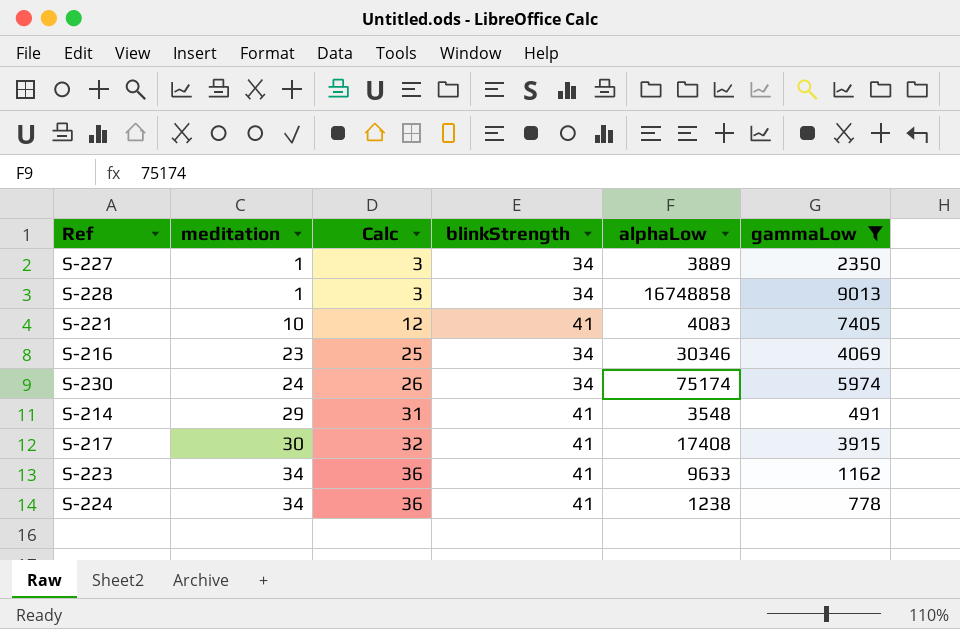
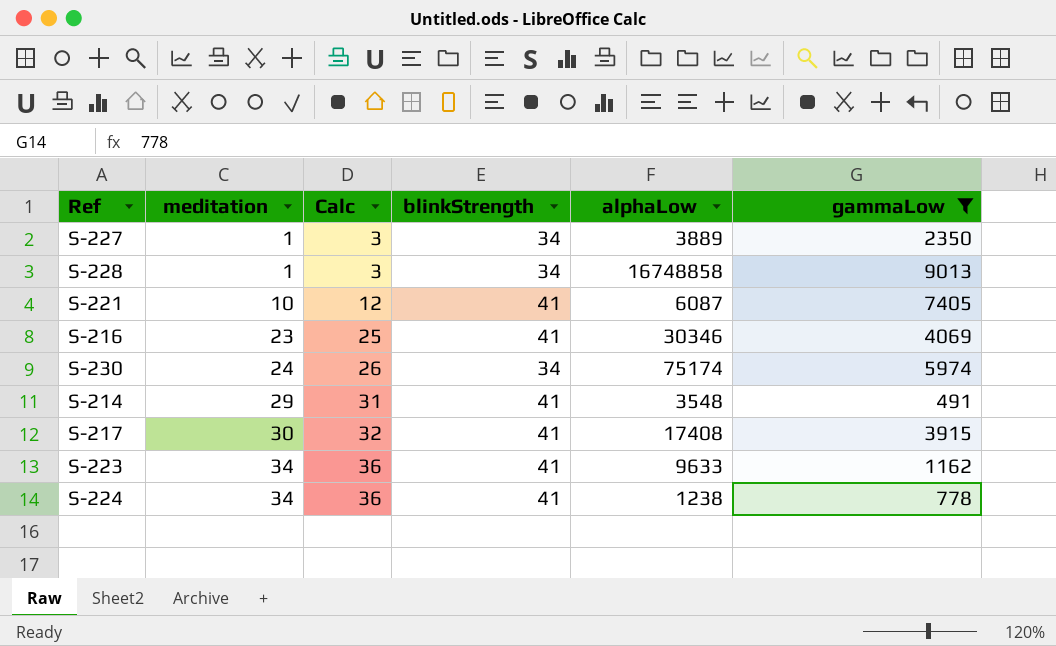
S-221 | alphaLow: 4083 -> 6087
S-216 | blinkStrength: 34 -> 41

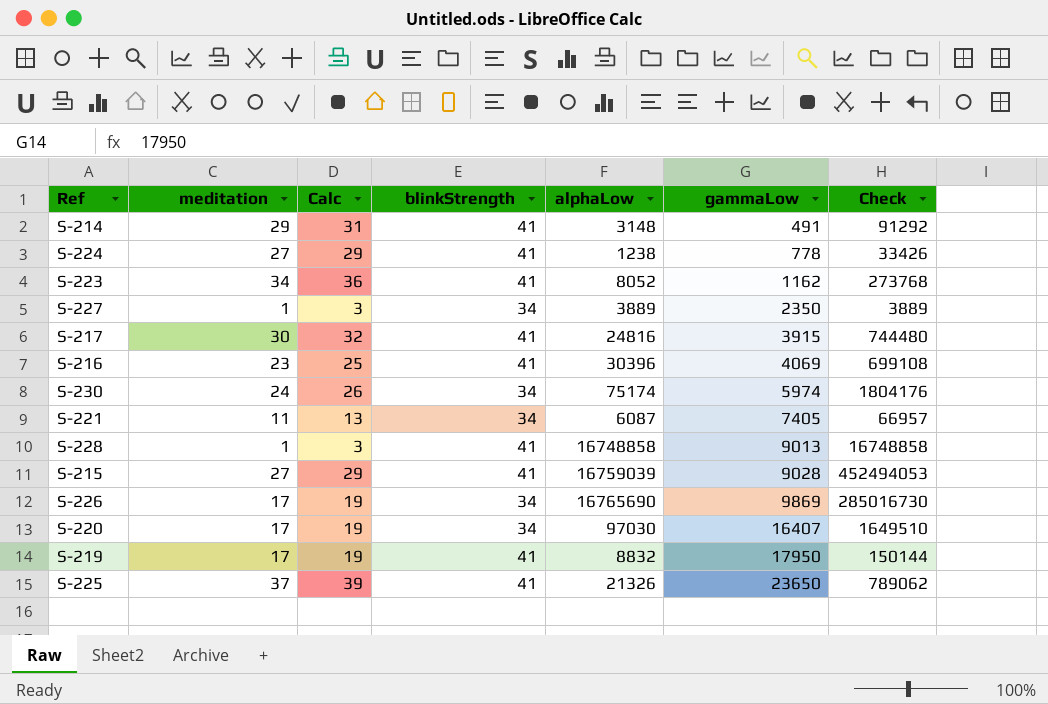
filter: gammaLow <= 9013 -> none
row order: meditation ascending -> gammaLow ascending
column Check | formula: none -> [meditation] * [alphaLow]
S-214 | alphaLow: 3548 -> 3148
S-224 | meditation: 34 -> 27
S-224 | Calc: 36 -> 29
S-223 | alphaLow: 9633 -> 8052
S-217 | alphaLow: 17408 -> 24816
S-216 | alphaLow: 30346 -> 30396
S-221 | meditation: 10 -> 11
S-221 | Calc: 12 -> 13
S-221 | blinkStrength: 41 -> 34
S-228 | blinkStrength: 34 -> 41

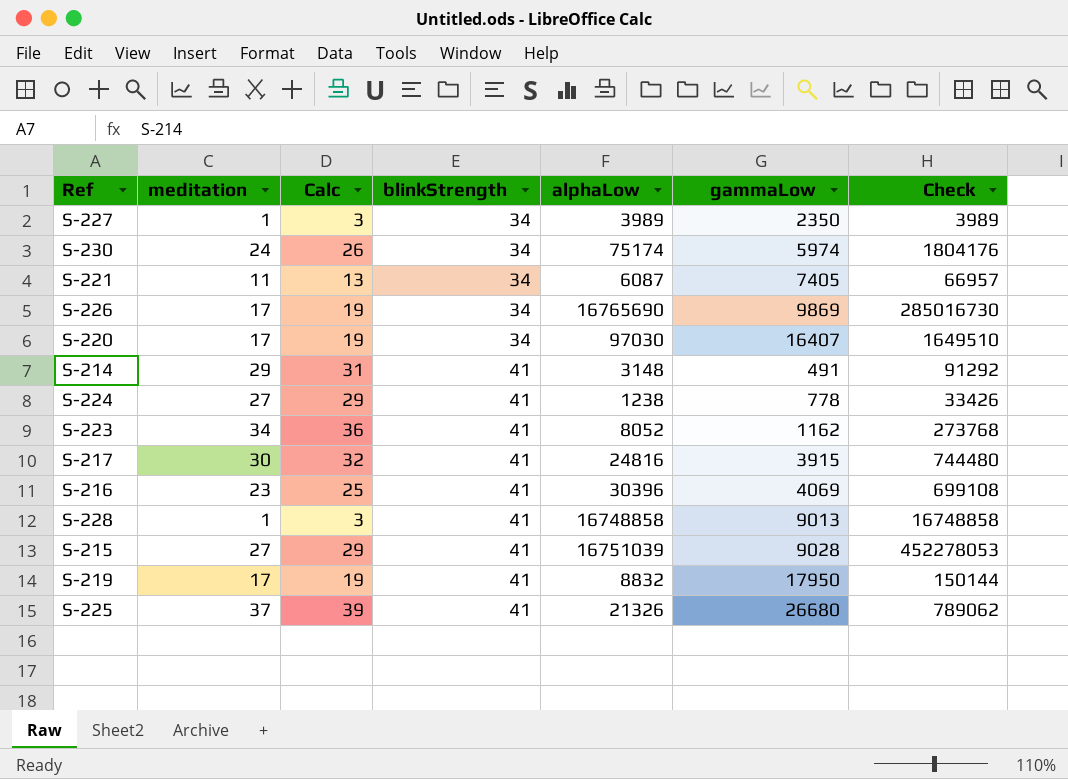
row order: gammaLow ascending -> blinkStrength ascending
S-227 | alphaLow: 3889 -> 3989
S-227 | Check: 3889 -> 3989
S-215 | alphaLow: 16759039 -> 16751039
S-215 | Check: 452494053 -> 452278053
S-225 | gammaLow: 23650 -> 26680

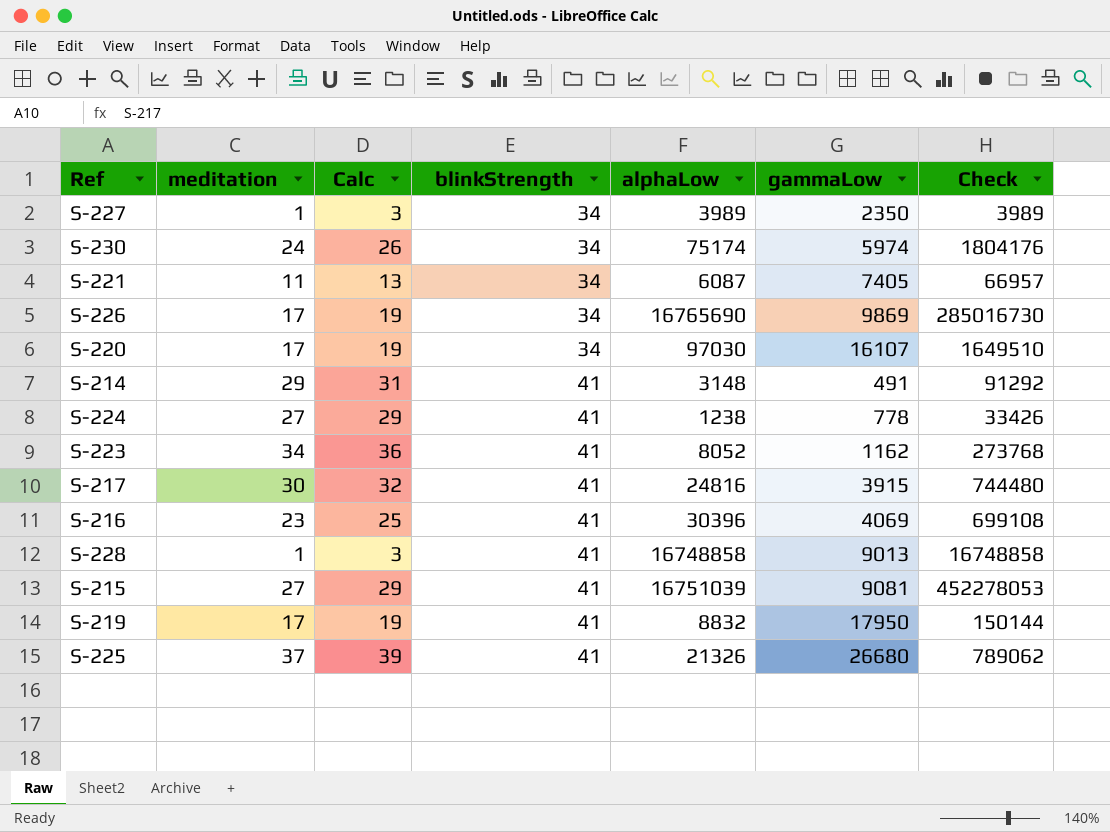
S-220 | gammaLow: 16407 -> 16107
S-215 | gammaLow: 9028 -> 9081

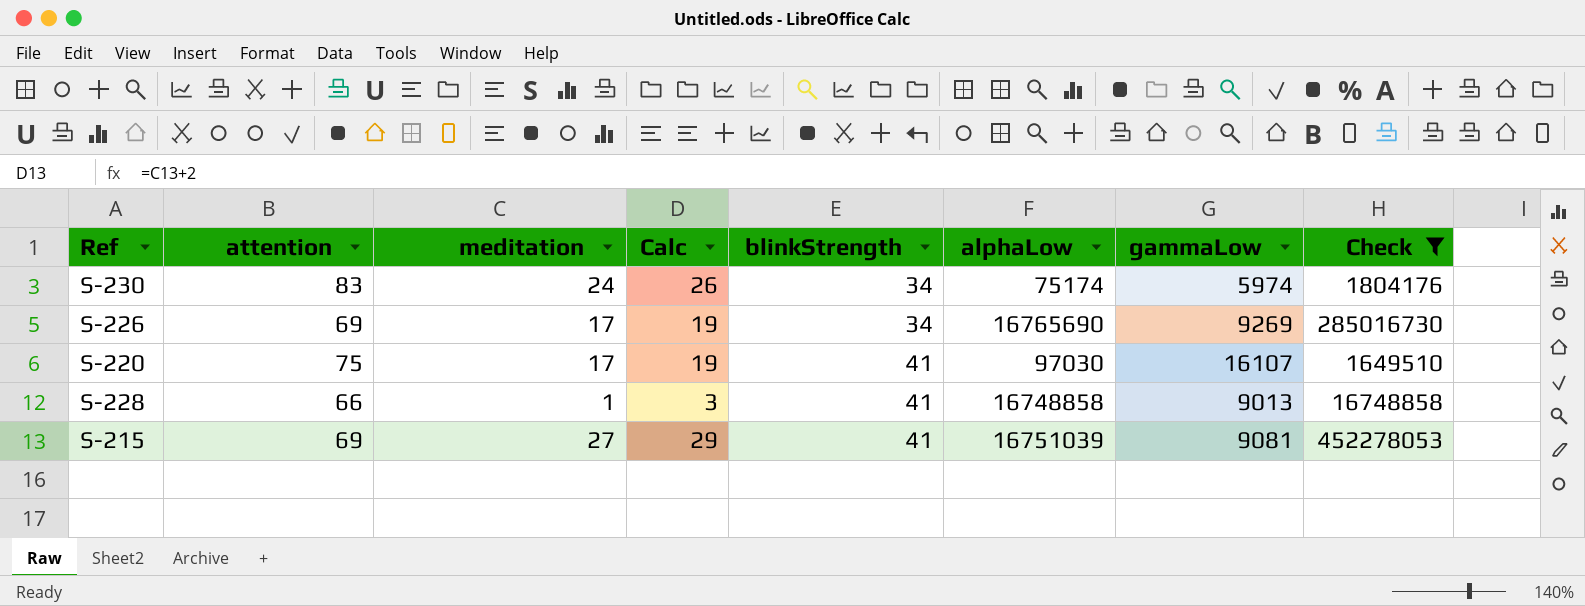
filter: none -> Check >= 1649510
column attention | position: none -> 2
S-226 | gammaLow: 9869 -> 9269
S-220 | blinkStrength: 34 -> 41

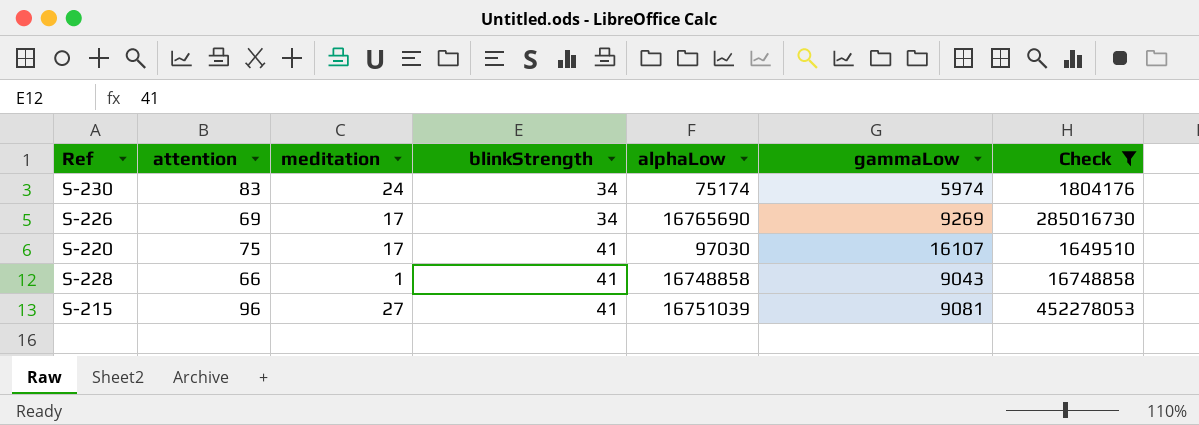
column Calc | formula: [meditation] + 2 -> none
S-228 | gammaLow: 9013 -> 9043
S-215 | attention: 69 -> 96

